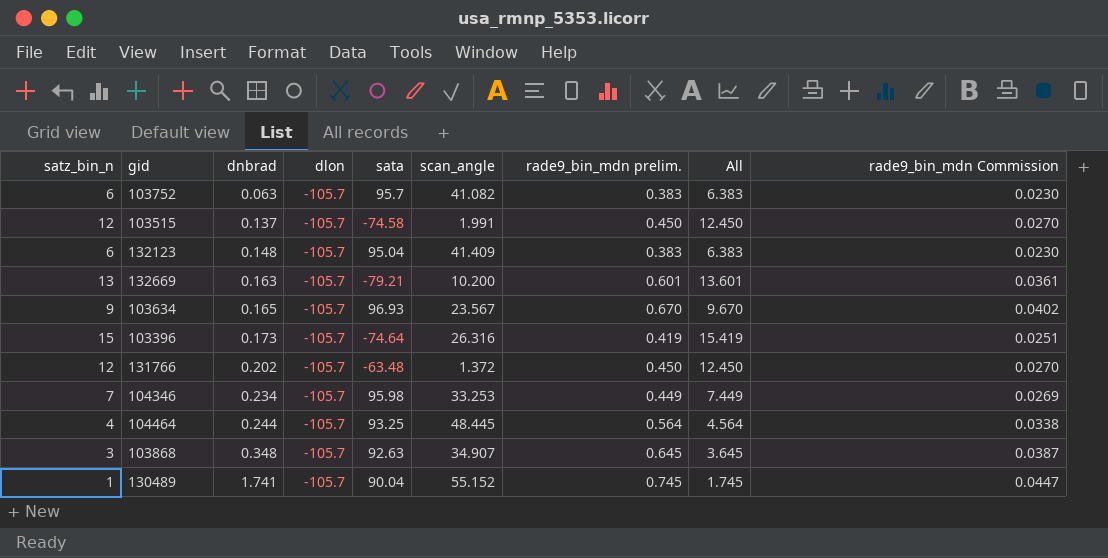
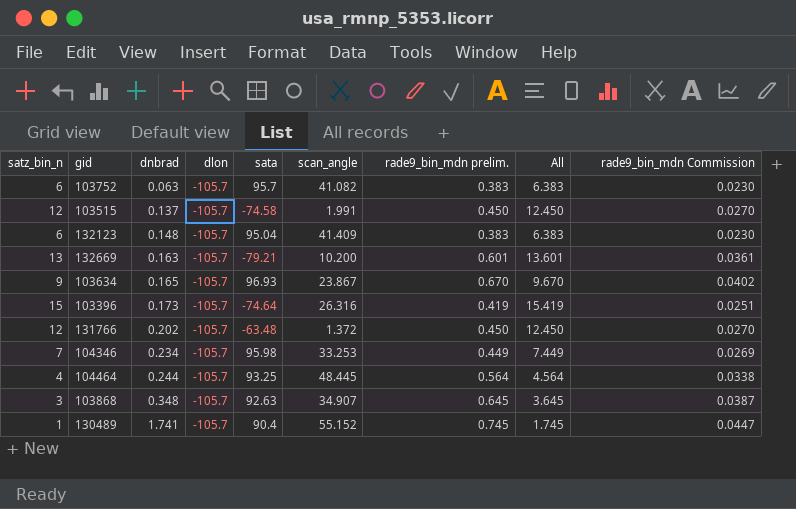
103634 | scan_angle: 23.567 -> 23.867
130489 | sata: 90.04 -> 90.4

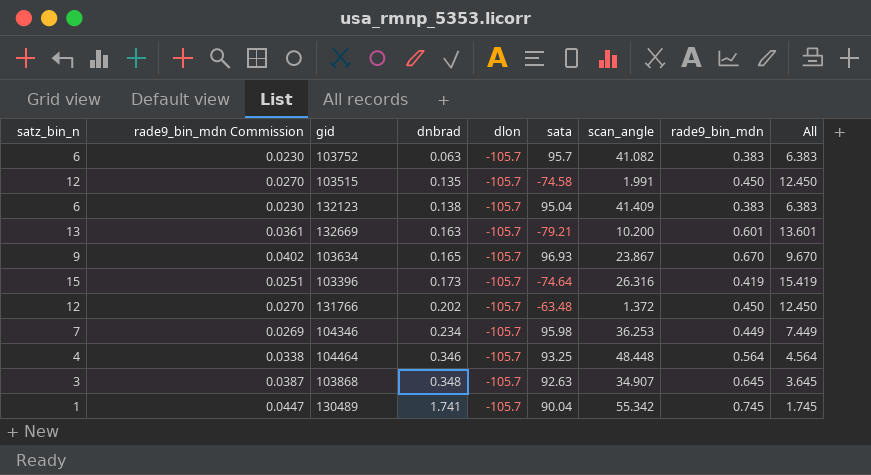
column rade9_bin_mdn Commission | position: 9 -> 2
column name: rade9_bin_mdn prelim. -> rade9_bin_mdn
103515 | dnbrad: 0.137 -> 0.135
132123 | dnbrad: 0.148 -> 0.138
104346 | scan_angle: 33.253 -> 36.253
104464 | dnbrad: 0.244 -> 0.346
104464 | scan_angle: 48.445 -> 48.448
130489 | sata: 90.4 -> 90.04
130489 | scan_angle: 55.152 -> 55.342

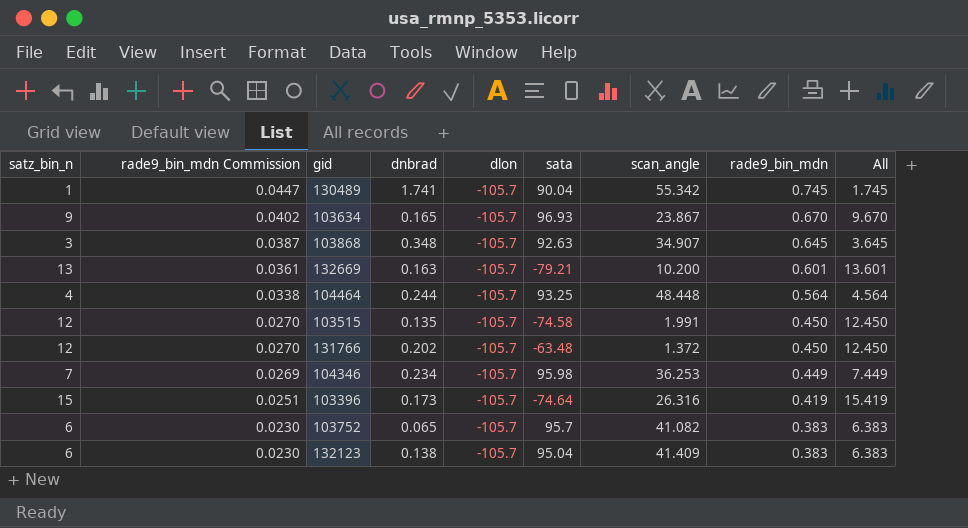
row order: dnbrad ascending -> rade9_bin_mdn Commission descending
104464 | dnbrad: 0.346 -> 0.244
103752 | dnbrad: 0.063 -> 0.065

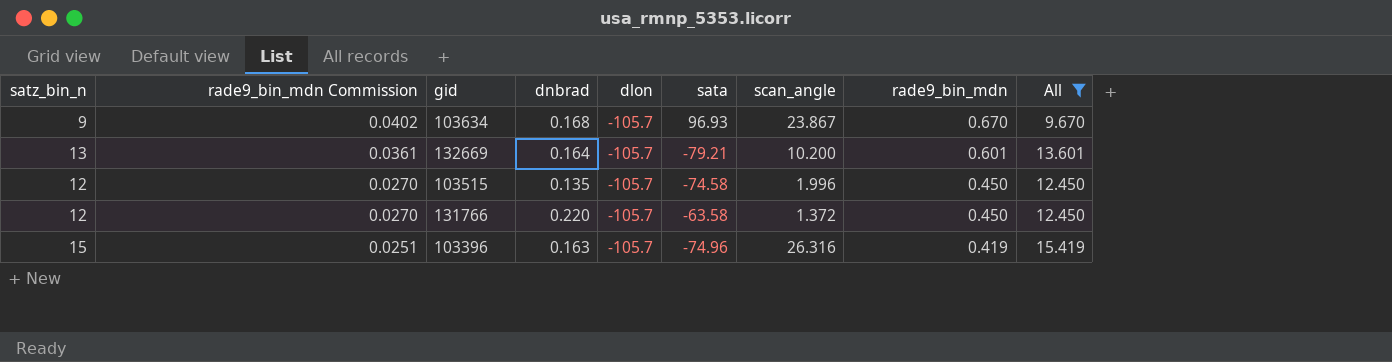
filter: none -> All >= 9.670
103634 | dnbrad: 0.165 -> 0.168
132669 | dnbrad: 0.163 -> 0.164
103515 | scan_angle: 1.991 -> 1.996
131766 | dnbrad: 0.202 -> 0.220
131766 | sata: -63.48 -> -63.58
103396 | dnbrad: 0.173 -> 0.163
103396 | sata: -74.64 -> -74.96

